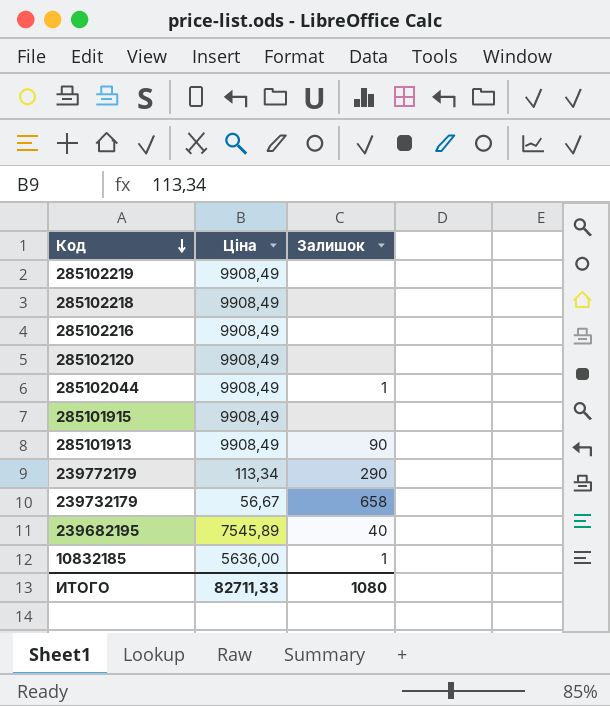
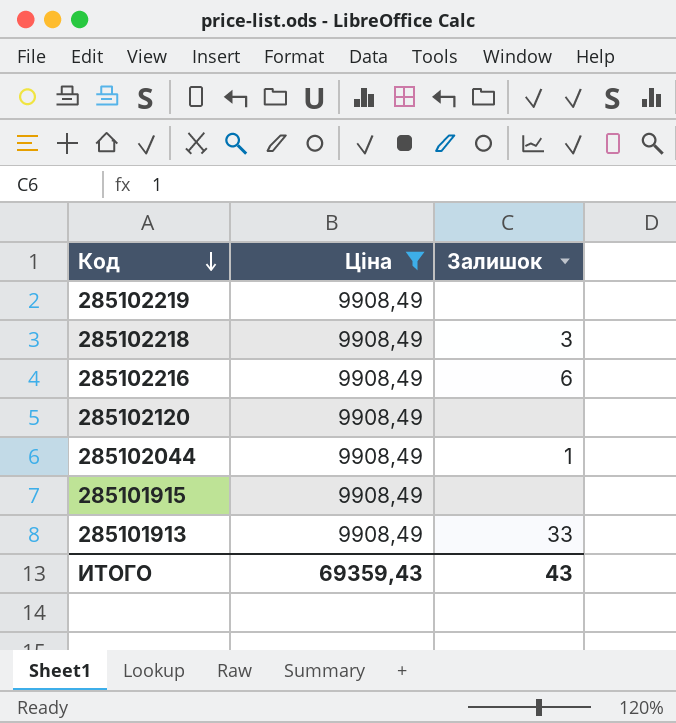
filter: none -> Ціна = 9908,49
285102218 | Залишок: none -> 3
285102216 | Залишок: none -> 6
285101913 | Залишок: 90 -> 33
ИТОГО | Ціна: 82711,33 -> 69359,43
ИТОГО | Залишок: 1080 -> 43

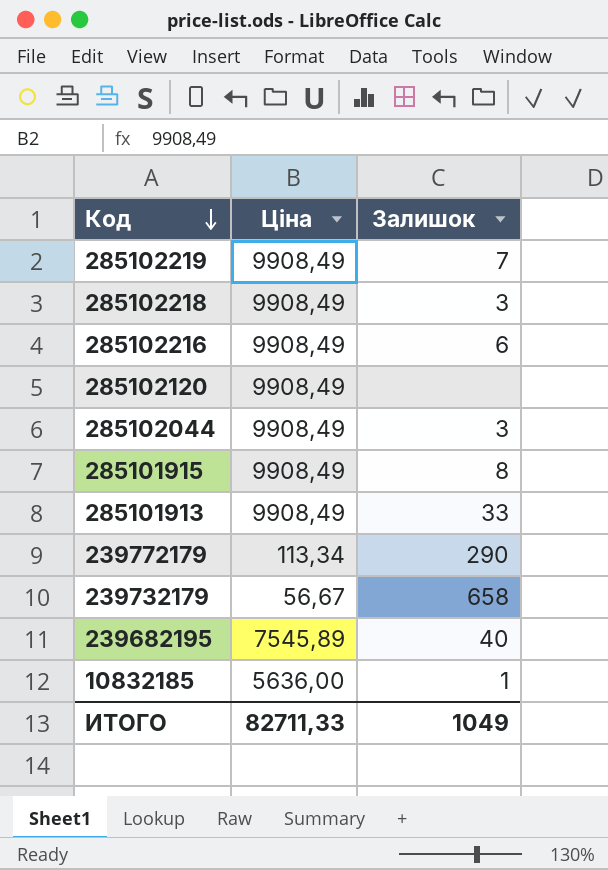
filter: Ціна = 9908,49 -> none
285102219 | Залишок: none -> 7
285102044 | Залишок: 1 -> 3
285101915 | Залишок: none -> 8
ИТОГО | Ціна: 69359,43 -> 82711,33
ИТОГО | Залишок: 43 -> 1049

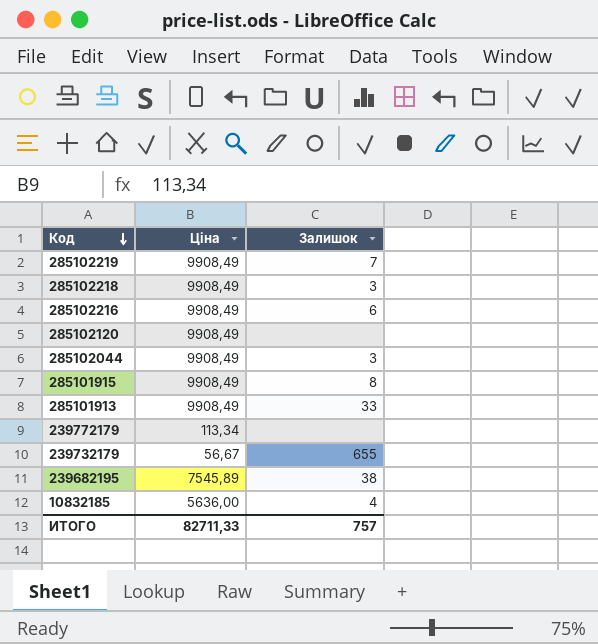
239772179 | Залишок: 290 -> none
239732179 | Залишок: 658 -> 655
239682195 | Залишок: 40 -> 38
10832185 | Залишок: 1 -> 4
ИТОГО | Залишок: 1049 -> 757

